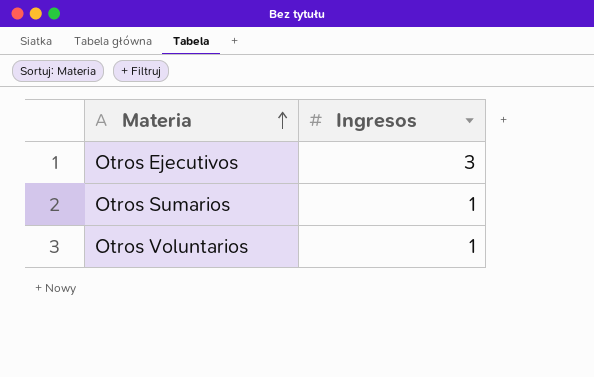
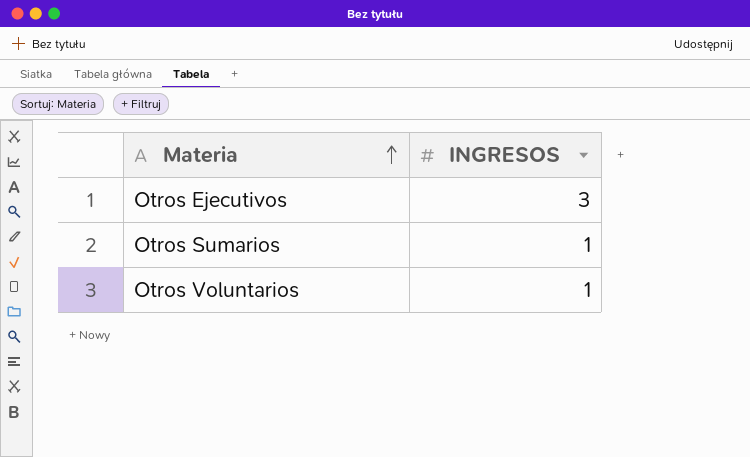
column name: Ingresos -> INGRESOS

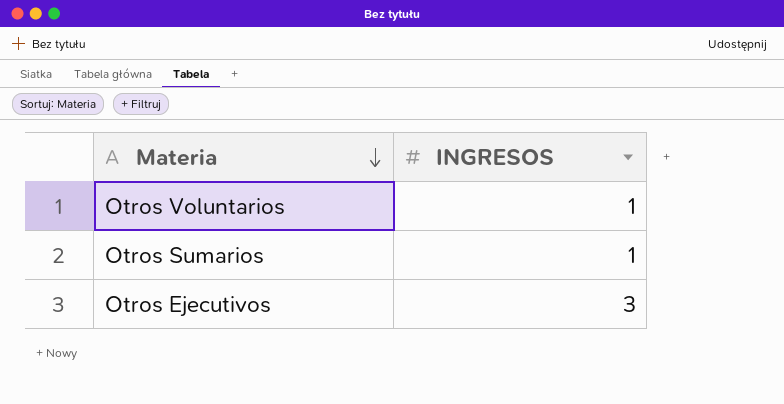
row order: Materia ascending -> Materia descending

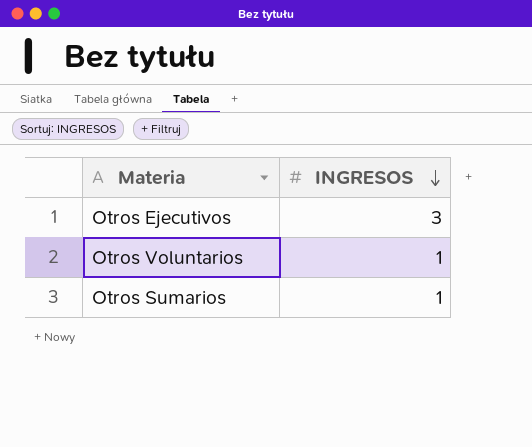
row order: Materia descending -> INGRESOS descending

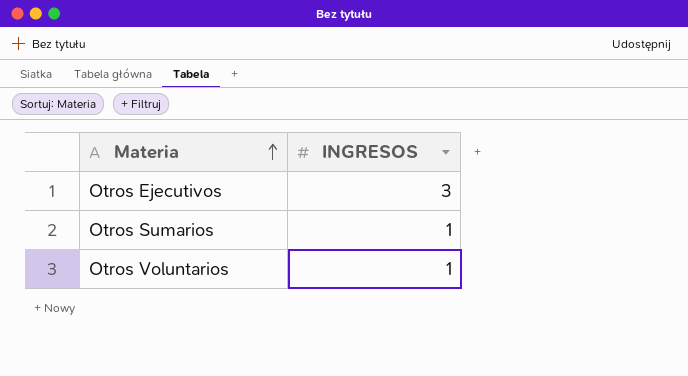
row order: INGRESOS descending -> Materia ascending

